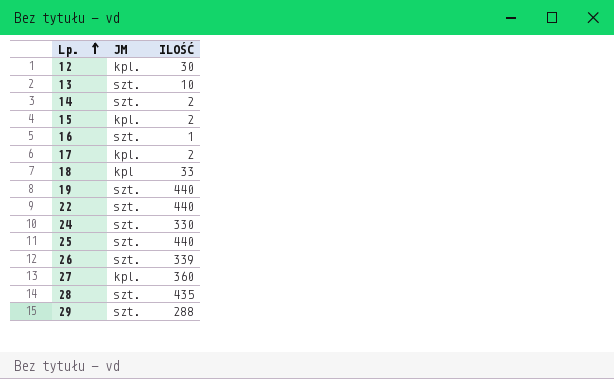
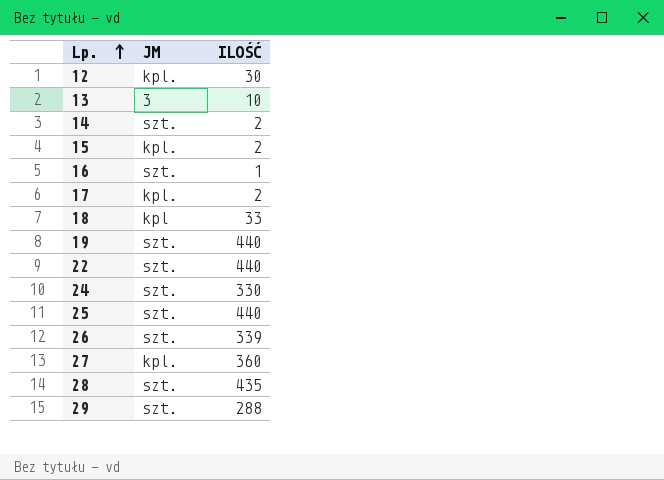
13 | JM: szt. -> 3

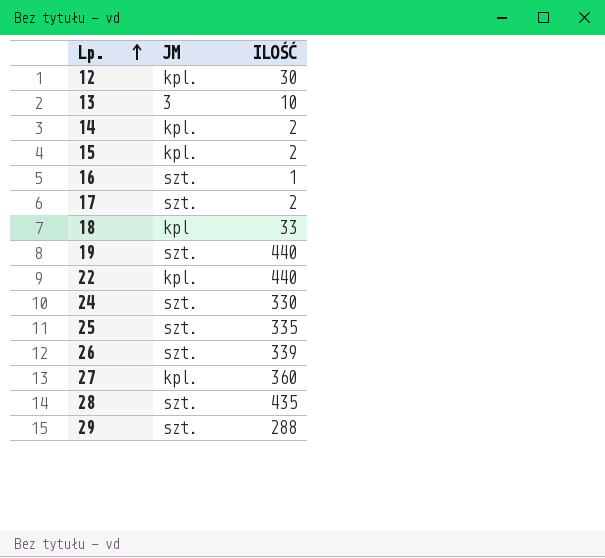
14 | JM: szt. -> kpl.
17 | JM: kpl. -> szt.
22 | JM: szt. -> kpl.
25 | ILOŚĆ: 440 -> 335

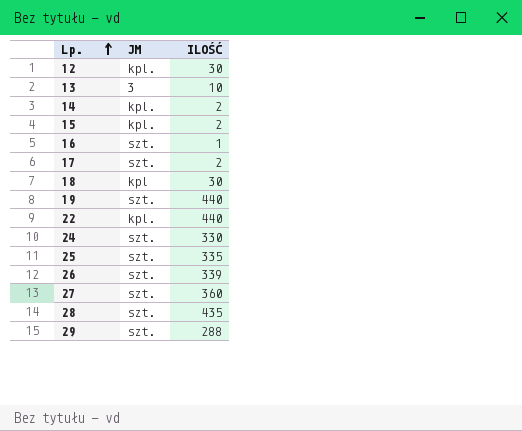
18 | ILOŚĆ: 33 -> 30
27 | JM: kpl. -> szt.

